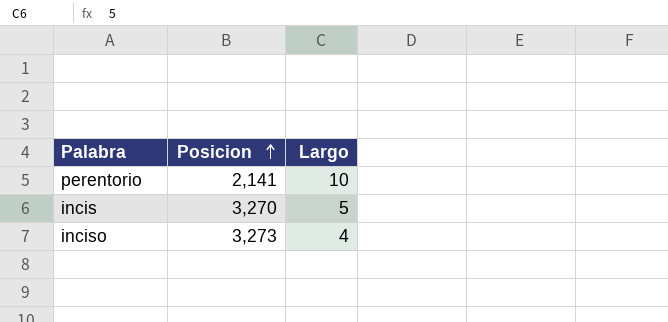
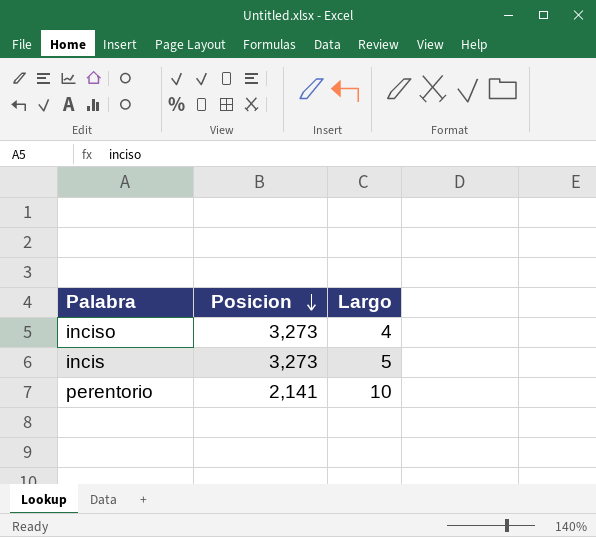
row order: Posicion ascending -> Posicion descending
incis | Posicion: 3,270 -> 3,273

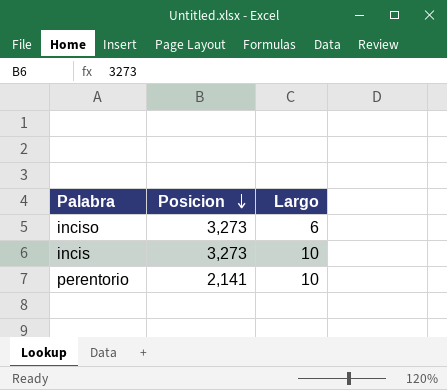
inciso | Largo: 4 -> 6
incis | Largo: 5 -> 10

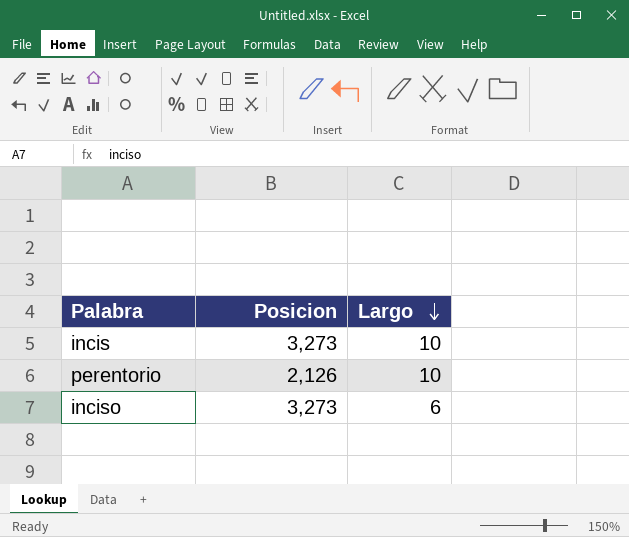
row order: Posicion descending -> Largo descending
perentorio | Posicion: 2,141 -> 2,126

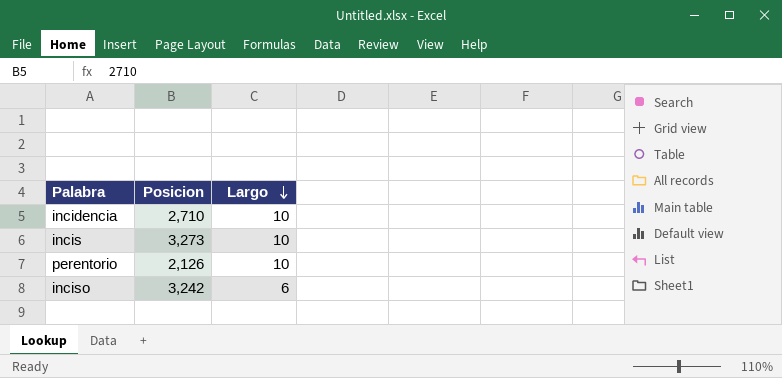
row incidencia: none -> 2,710 | 10
inciso | Posicion: 3,273 -> 3,242

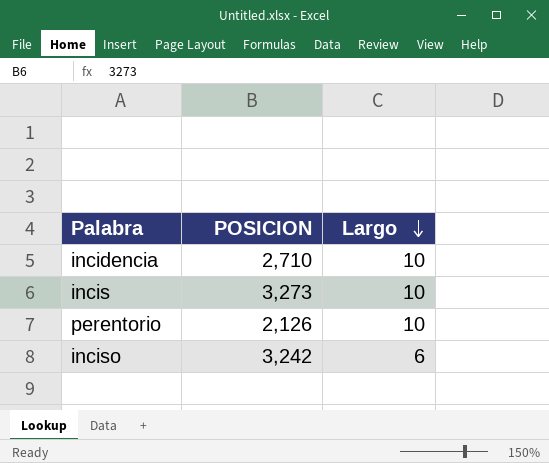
column name: Posicion -> POSICION

